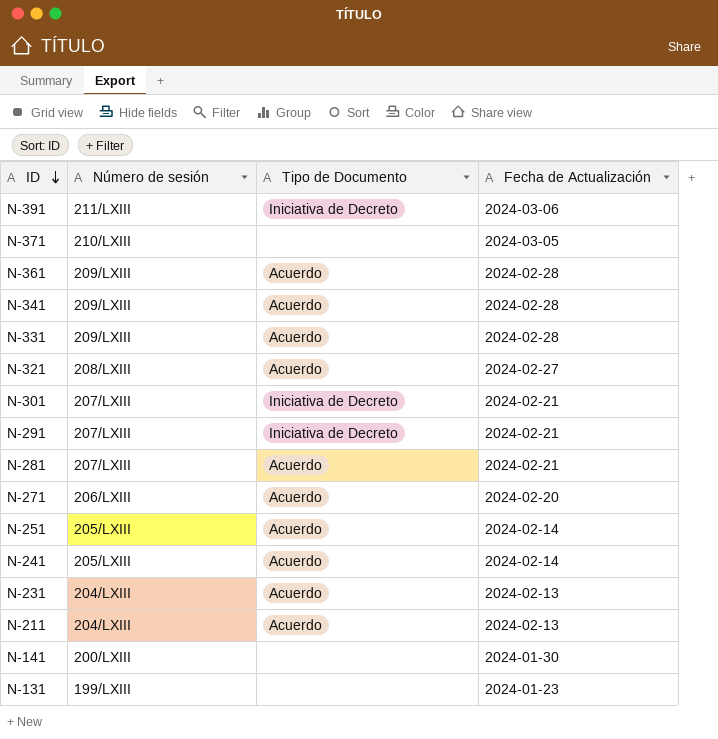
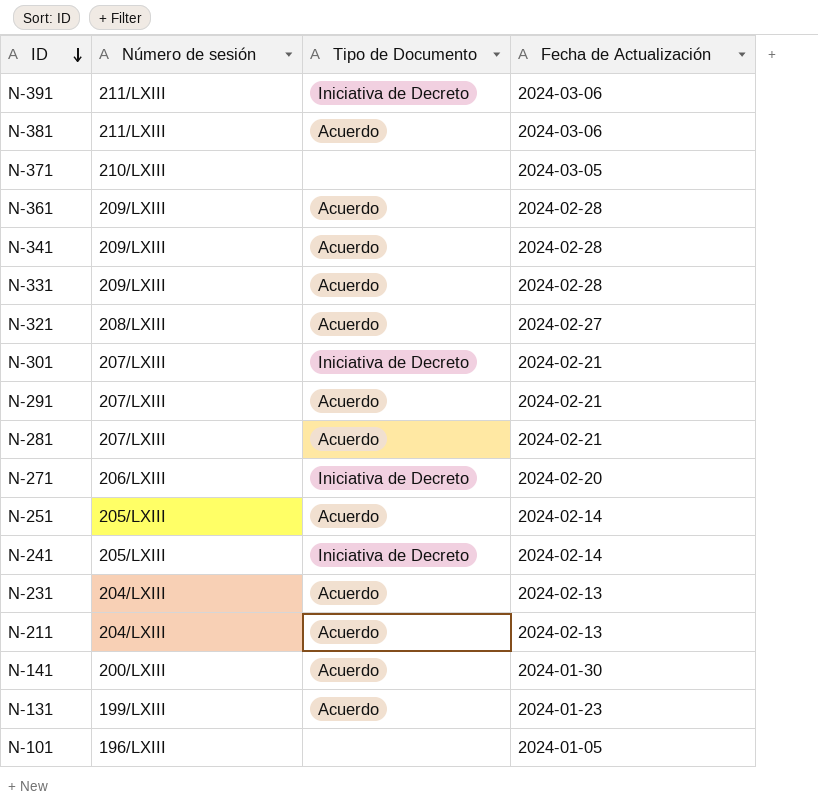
row N-381: none -> 211/LXIII | Acuerdo | 2024-03-06
N-291 | Tipo de Documento: Iniciativa de Decreto -> Acuerdo
N-271 | Tipo de Documento: Acuerdo -> Iniciativa de Decreto
N-241 | Tipo de Documento: Acuerdo -> Iniciativa de Decreto
N-141 | Tipo de Documento: none -> Acuerdo
N-131 | Tipo de Documento: none -> Acuerdo
row N-101: none -> 196/LXIII | none | 2024-01-05

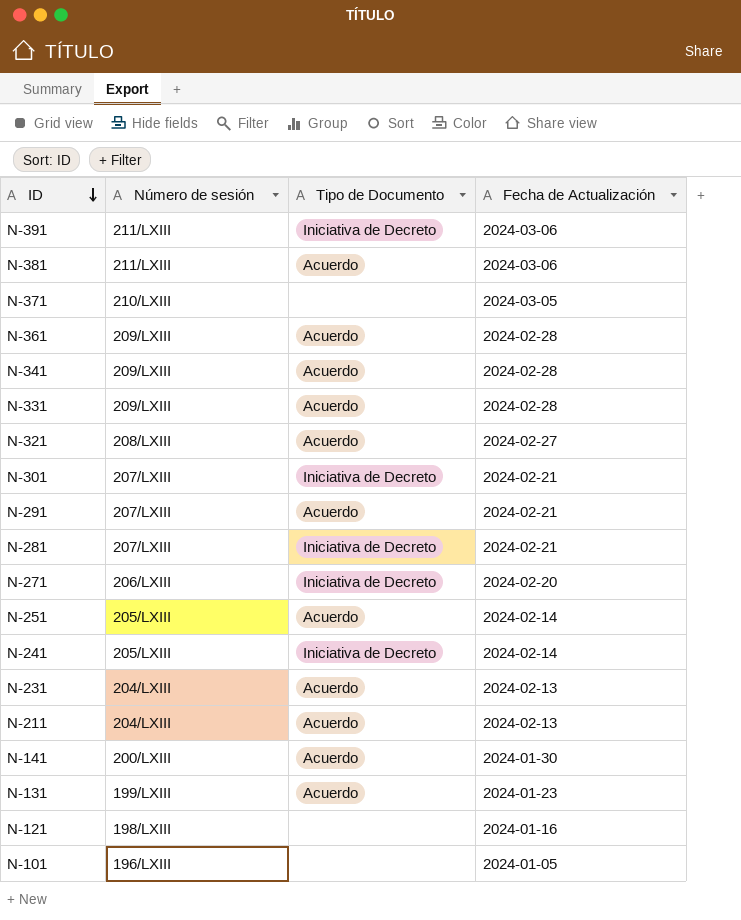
N-281 | Tipo de Documento: Acuerdo -> Iniciativa de Decreto
row N-121: none -> 198/LXIII | none | 2024-01-16

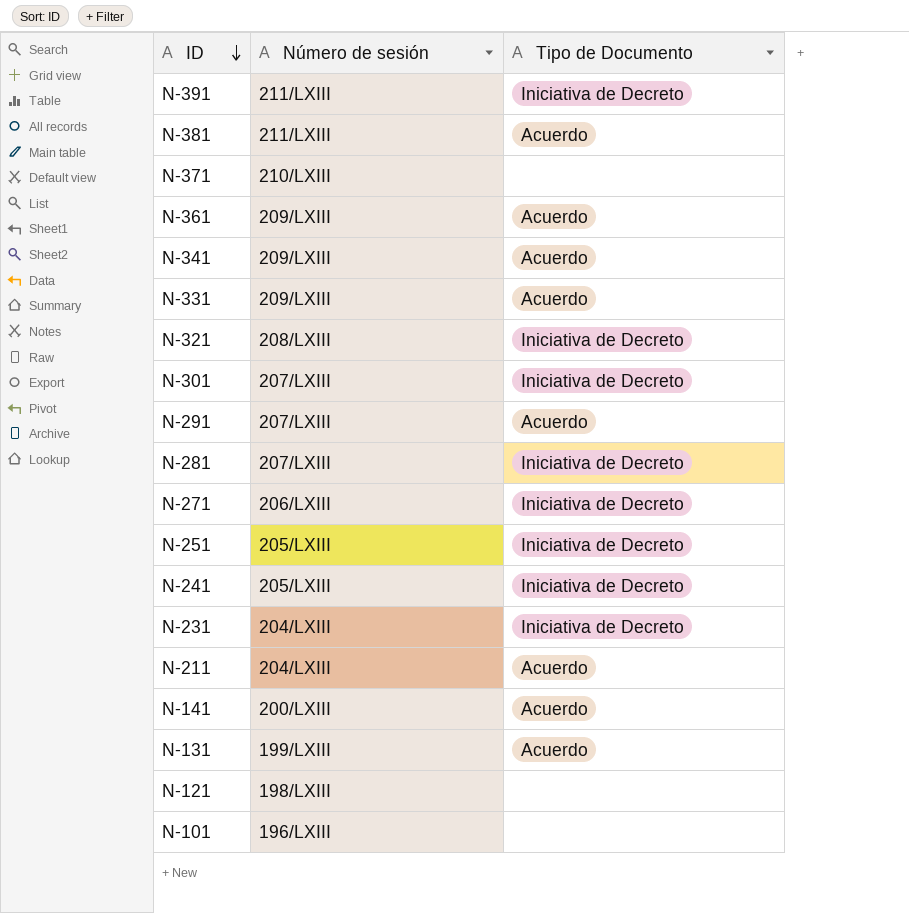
column Fecha de Actualización | position: 4 -> none
N-321 | Tipo de Documento: Acuerdo -> Iniciativa de Decreto
N-251 | Tipo de Documento: Acuerdo -> Iniciativa de Decreto
N-231 | Tipo de Documento: Acuerdo -> Iniciativa de Decreto

